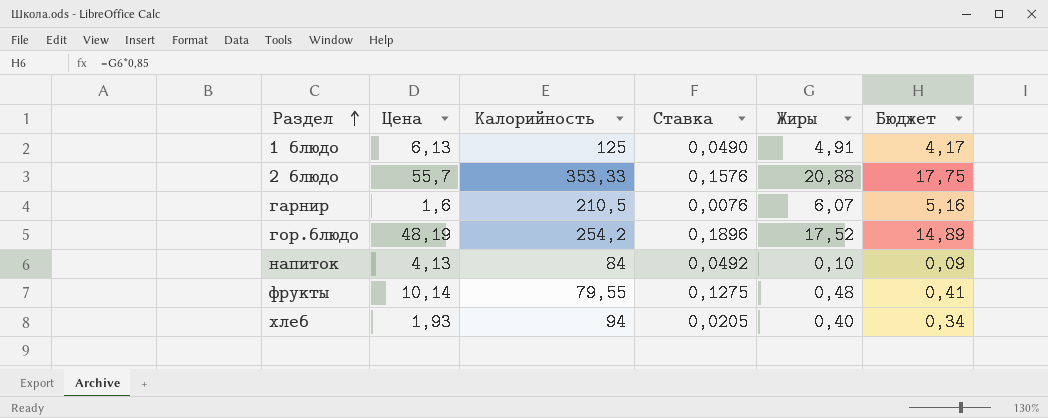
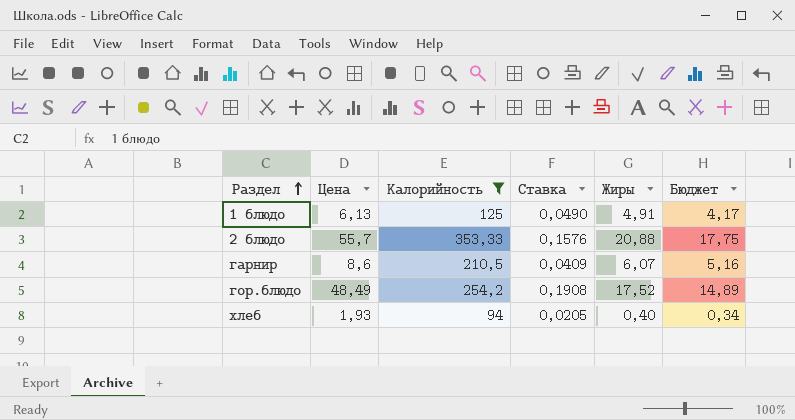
filter: none -> Калорийность >= 94
гарнир | Цена: 1,6 -> 8,6
гарнир | Ставка: 0,0076 -> 0,0409
гор.блюдо | Цена: 48,19 -> 48,49
гор.блюдо | Ставка: 0,1896 -> 0,1908

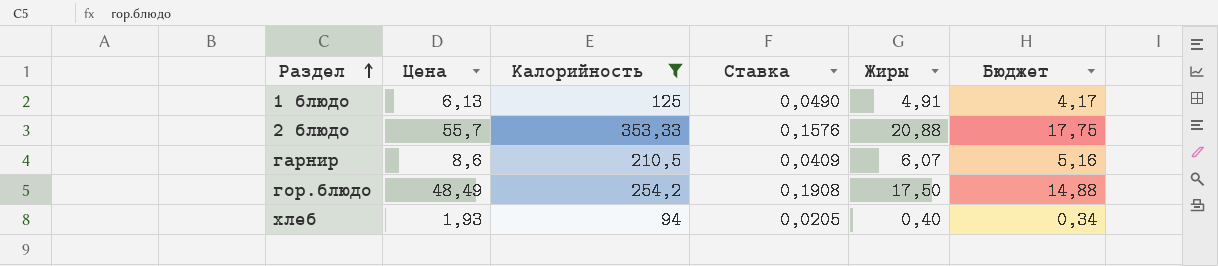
гор.блюдо | Жиры: 17,52 -> 17,50
гор.блюдо | Бюджет: 14,89 -> 14,88

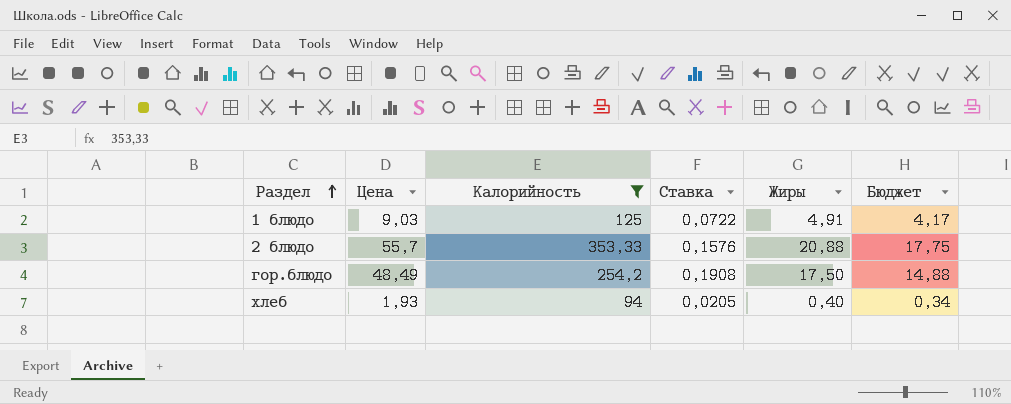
row гарнир: 8,6 | 210,5 | 0,0409 | 6,07 | 5,16 -> none
1 блюдо | Цена: 6,13 -> 9,03
1 блюдо | Ставка: 0,0490 -> 0,0722

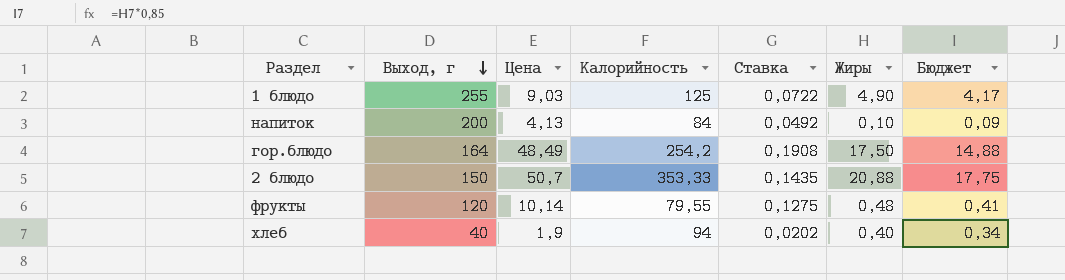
filter: Калорийность >= 94 -> none
row order: Раздел ascending -> Выход, г descending
column Выход, г | position: none -> 2
1 блюдо | Жиры: 4,91 -> 4,90
2 блюдо | Цена: 55,7 -> 50,7
2 блюдо | Ставка: 0,1576 -> 0,1435
хлеб | Цена: 1,93 -> 1,9
хлеб | Ставка: 0,0205 -> 0,0202

